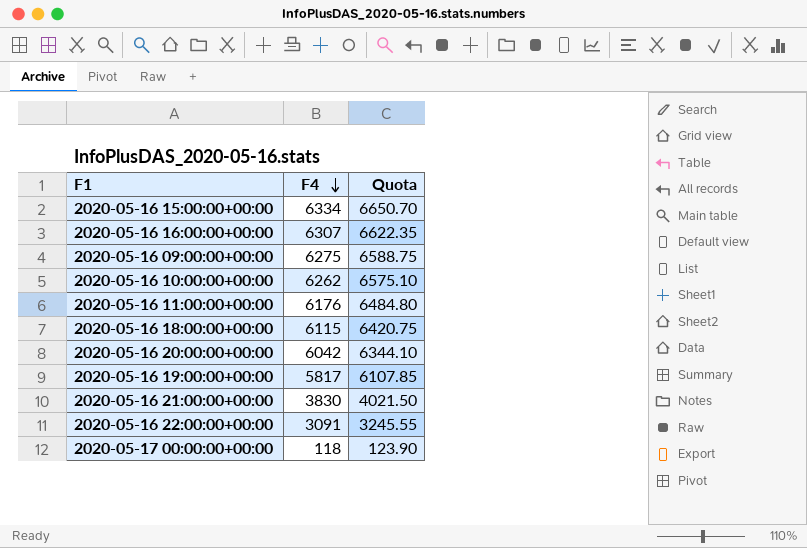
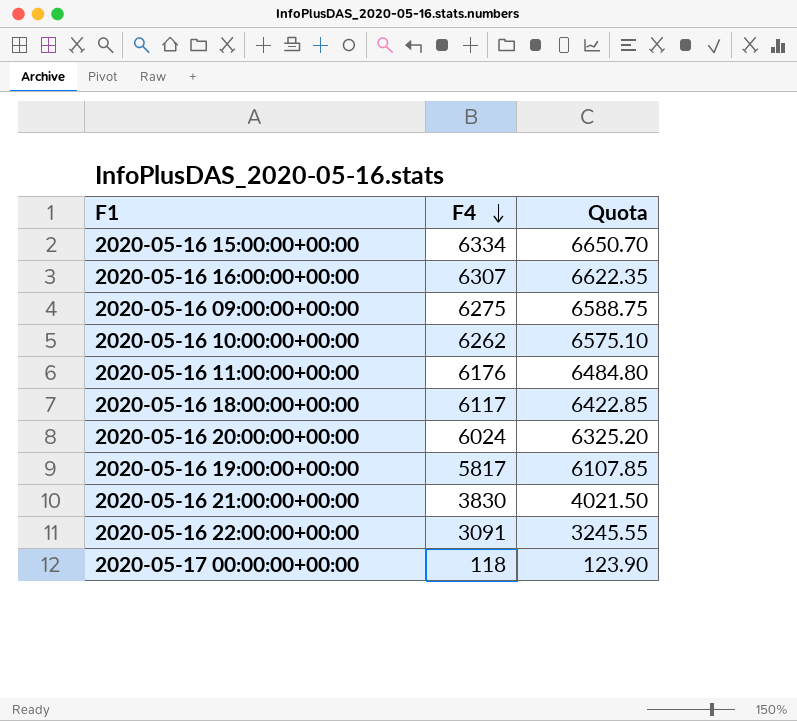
2020-05-16 18:00:00+00:00 | F4: 6115 -> 6117
2020-05-16 18:00:00+00:00 | Quota: 6420.75 -> 6422.85
2020-05-16 20:00:00+00:00 | F4: 6042 -> 6024
2020-05-16 20:00:00+00:00 | Quota: 6344.10 -> 6325.20

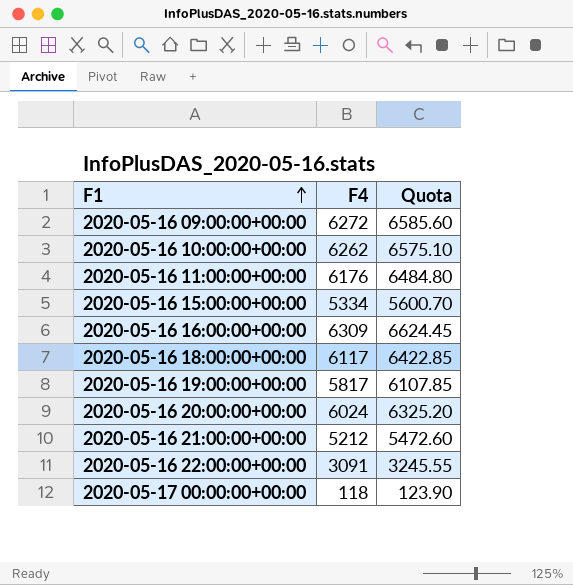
row order: F4 descending -> F1 ascending
2020-05-16 09:00:00+00:00 | F4: 6275 -> 6272
2020-05-16 09:00:00+00:00 | Quota: 6588.75 -> 6585.60
2020-05-16 15:00:00+00:00 | F4: 6334 -> 5334
2020-05-16 15:00:00+00:00 | Quota: 6650.70 -> 5600.70
2020-05-16 16:00:00+00:00 | F4: 6307 -> 6309
2020-05-16 16:00:00+00:00 | Quota: 6622.35 -> 6624.45
2020-05-16 21:00:00+00:00 | F4: 3830 -> 5212
2020-05-16 21:00:00+00:00 | Quota: 4021.50 -> 5472.60

